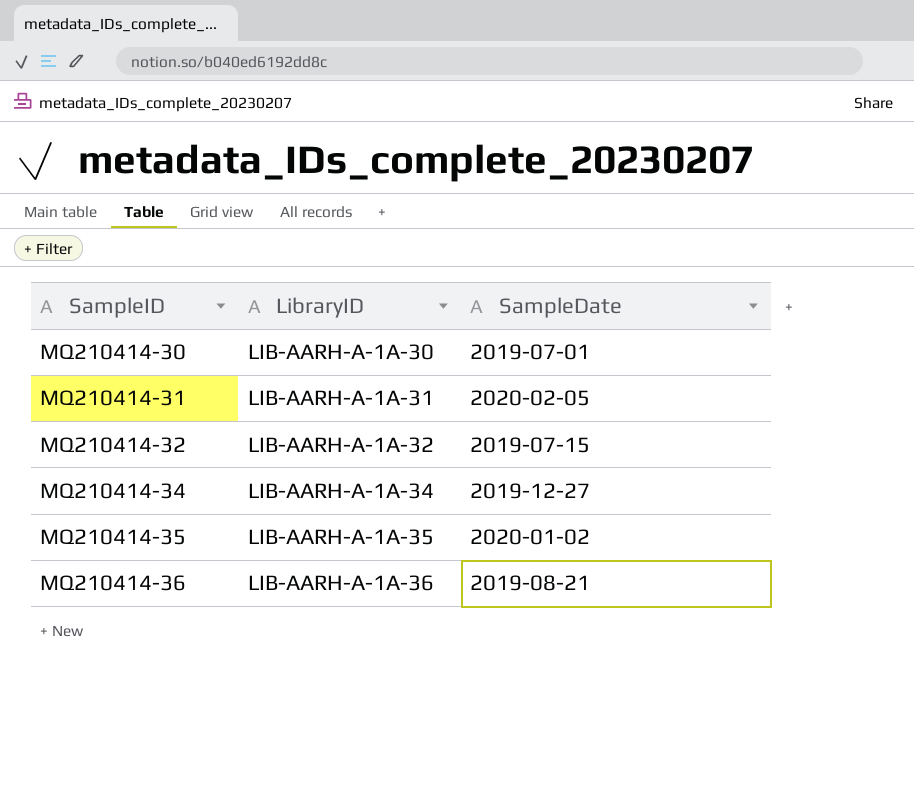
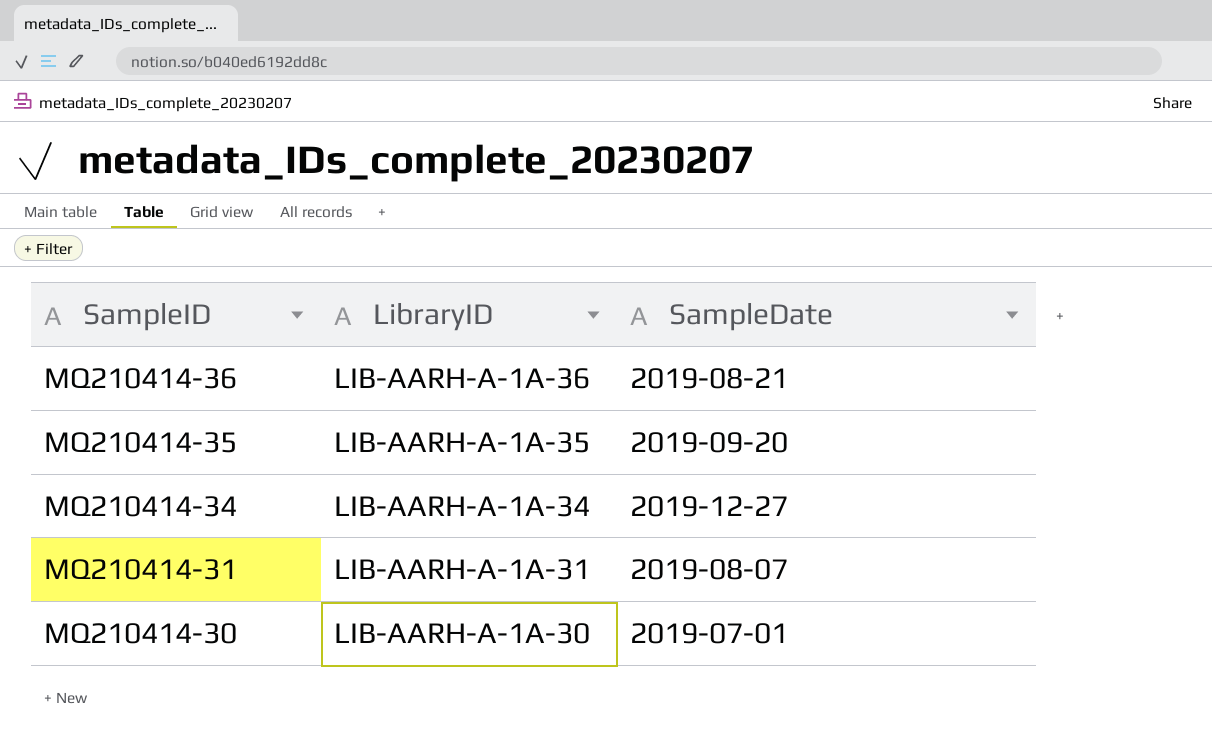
row order: SampleID ascending -> SampleID descending
row MQ210414-32: LIB-AARH-A-1A-32 | 2019-07-15 -> none
MQ210414-35 | SampleDate: 2020-01-02 -> 2019-09-20
MQ210414-31 | SampleDate: 2020-02-05 -> 2019-08-07

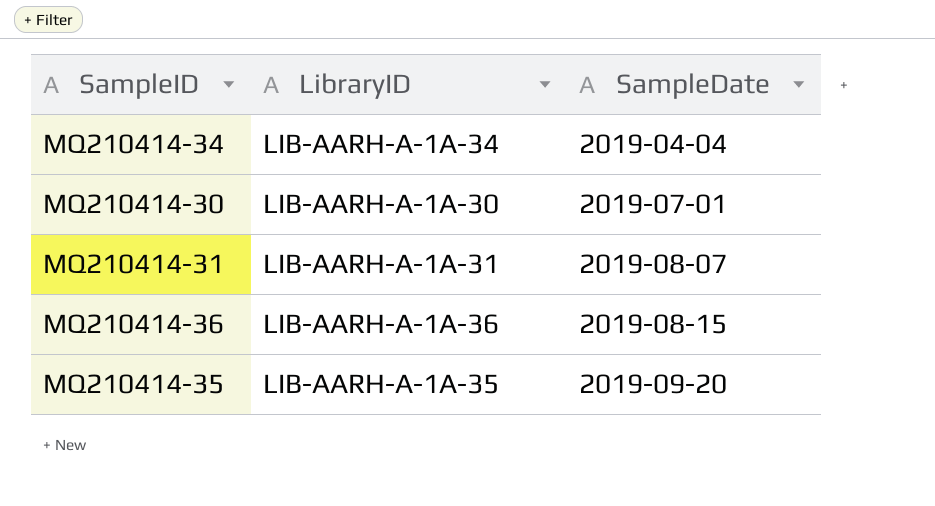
row order: SampleID descending -> SampleDate ascending
MQ210414-34 | SampleDate: 2019-12-27 -> 2019-04-04
MQ210414-36 | SampleDate: 2019-08-21 -> 2019-08-15

